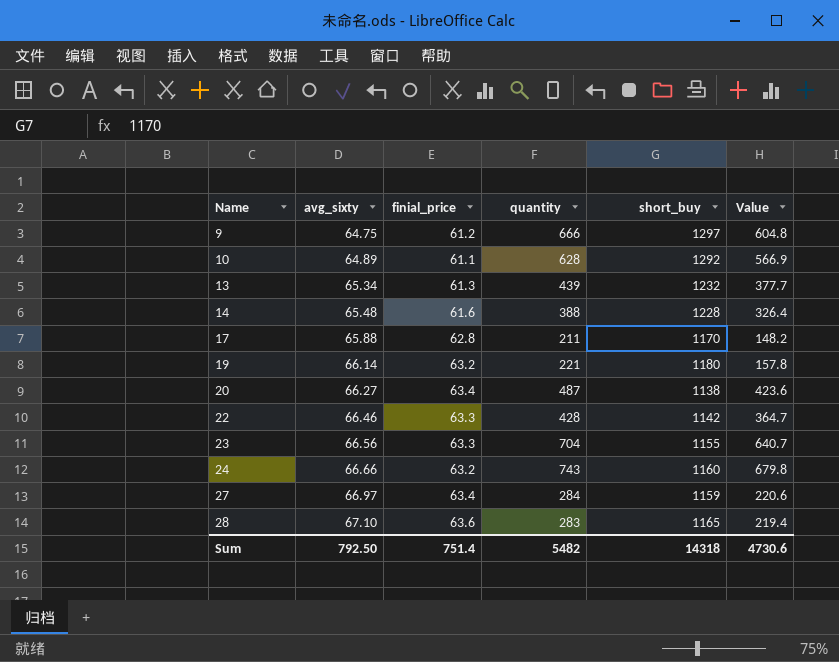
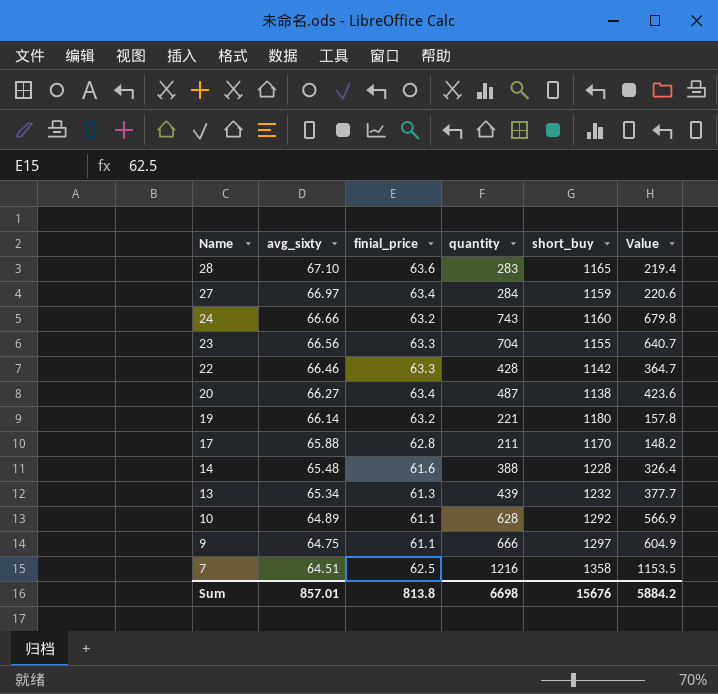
row order: Name ascending -> Name descending
9 | finial_price: 61.2 -> 61.1
9 | Value: 604.8 -> 604.9
row 7: none -> 64.51 | 62.5 | 1216 | 1358 | 1153.5
Sum | avg_sixty: 792.50 -> 857.01
Sum | finial_price: 751.4 -> 813.8
Sum | quantity: 5482 -> 6698
Sum | short_buy: 14318 -> 15676
Sum | Value: 4730.6 -> 5884.2

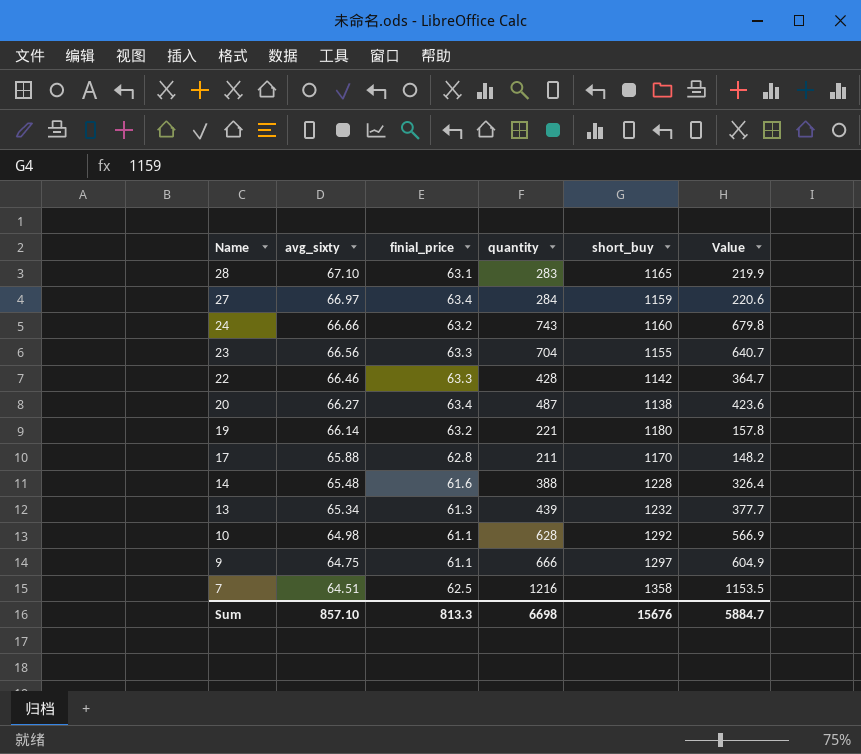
28 | finial_price: 63.6 -> 63.1
28 | Value: 219.4 -> 219.9
10 | avg_sixty: 64.89 -> 64.98
Sum | avg_sixty: 857.01 -> 857.10
Sum | finial_price: 813.8 -> 813.3
Sum | Value: 5884.2 -> 5884.7

